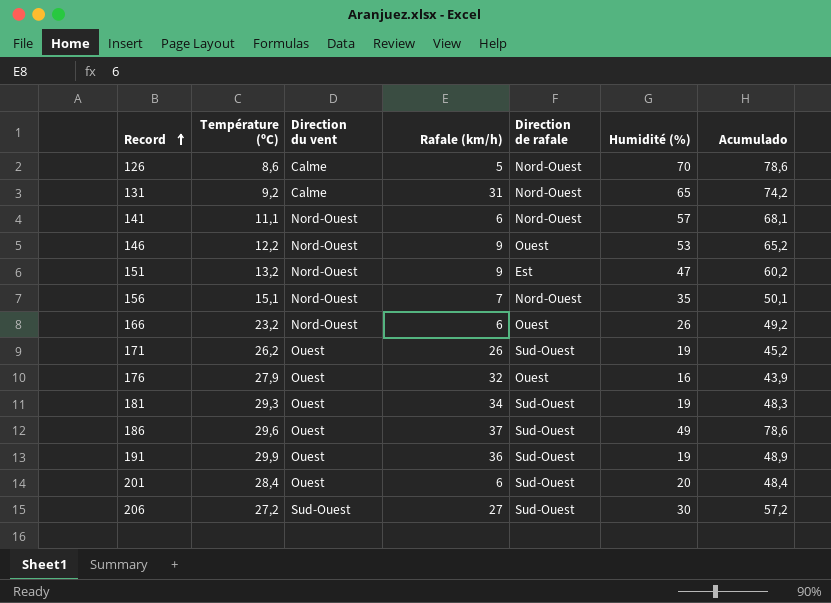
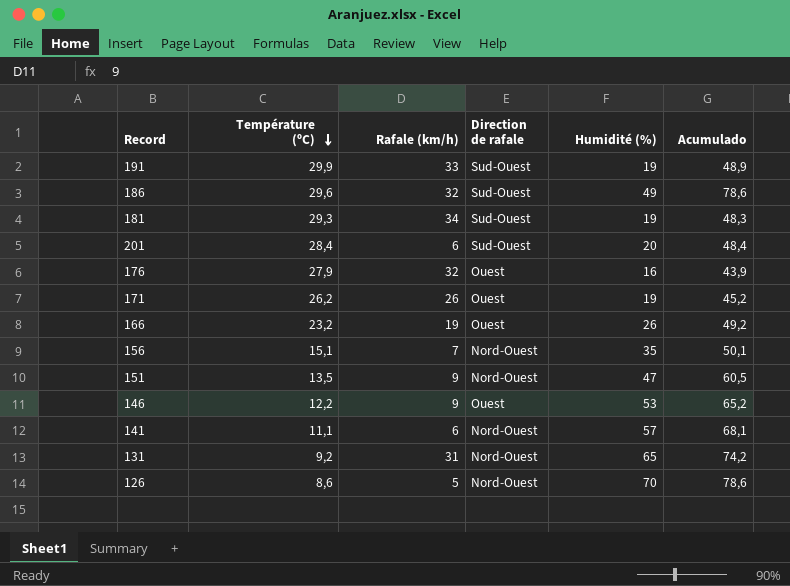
row order: Record ascending -> Température (ºC) descending
column Direction du vent | position: 3 -> none
row 206: 27,2 | Sud-Ouest | 27 | Sud-Ouest | 30 | 57,2 -> none
191 | Rafale (km/h): 36 -> 33
186 | Rafale (km/h): 37 -> 32
171 | Direction de rafale: Sud-Ouest -> Ouest
166 | Rafale (km/h): 6 -> 19
151 | Température (ºC): 13,2 -> 13,5
151 | Direction de rafale: Est -> Nord-Ouest
151 | Acumulado: 60,2 -> 60,5

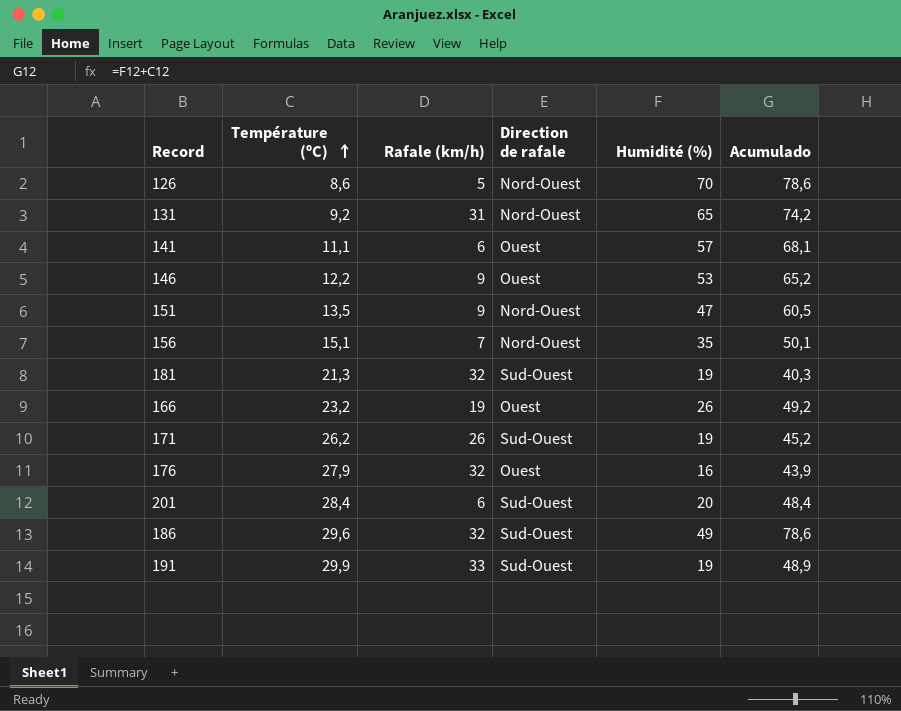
row order: Température (ºC) descending -> Température (ºC) ascending
141 | Direction de rafale: Nord-Ouest -> Ouest
181 | Température (ºC): 29,3 -> 21,3
181 | Rafale (km/h): 34 -> 32
181 | Acumulado: 48,3 -> 40,3
171 | Direction de rafale: Ouest -> Sud-Ouest

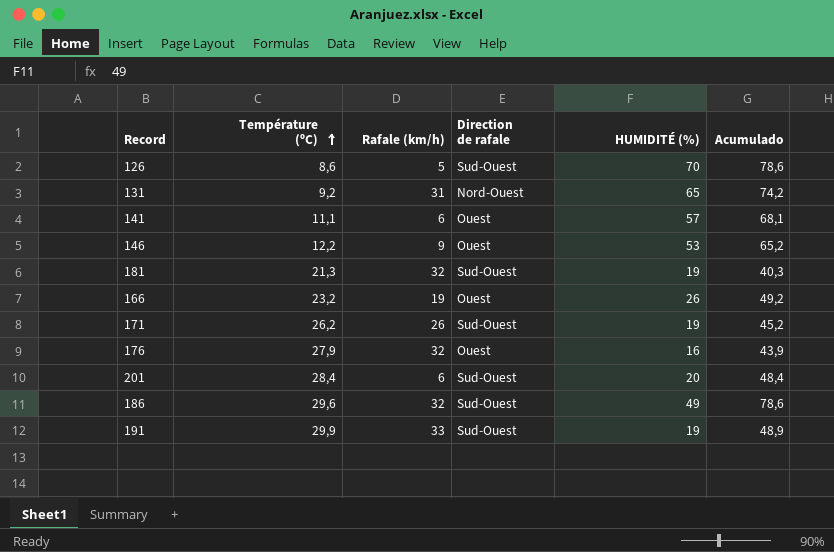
column name: Humidité (%) -> HUMIDITÉ (%)
row 151: 13,5 | 9 | Nord-Ouest | 47 | 60,5 -> none
row 156: 15,1 | 7 | Nord-Ouest | 35 | 50,1 -> none
126 | Direction de rafale: Nord-Ouest -> Sud-Ouest

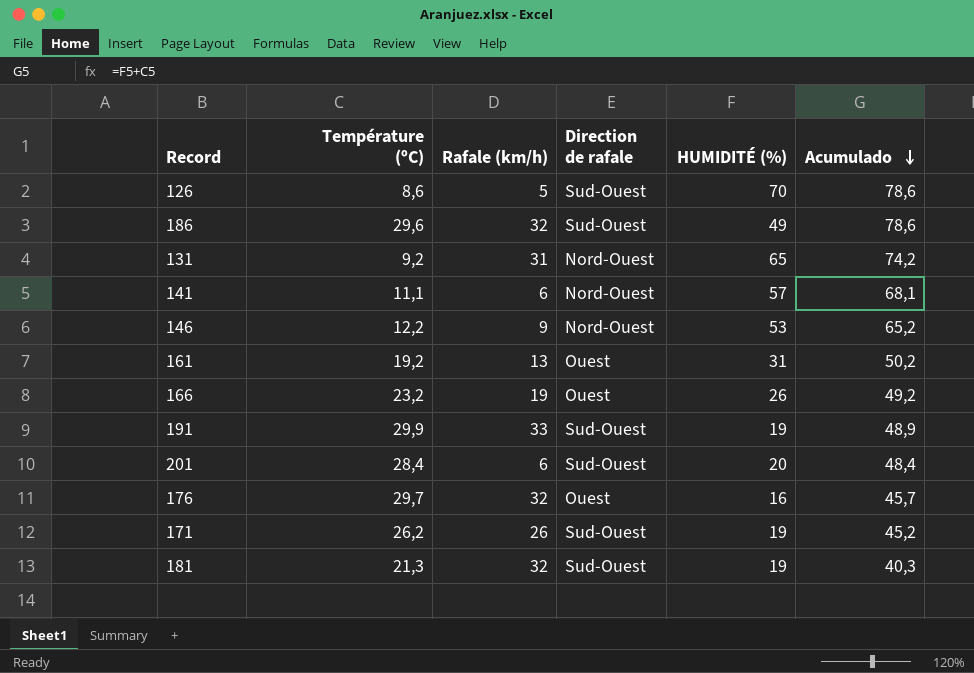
row order: Température (ºC) ascending -> Acumulado descending
141 | Direction de rafale: Ouest -> Nord-Ouest
146 | Direction de rafale: Ouest -> Nord-Ouest
row 161: none -> 19,2 | 13 | Ouest | 31 | 50,2
176 | Température (ºC): 27,9 -> 29,7
176 | Acumulado: 43,9 -> 45,7

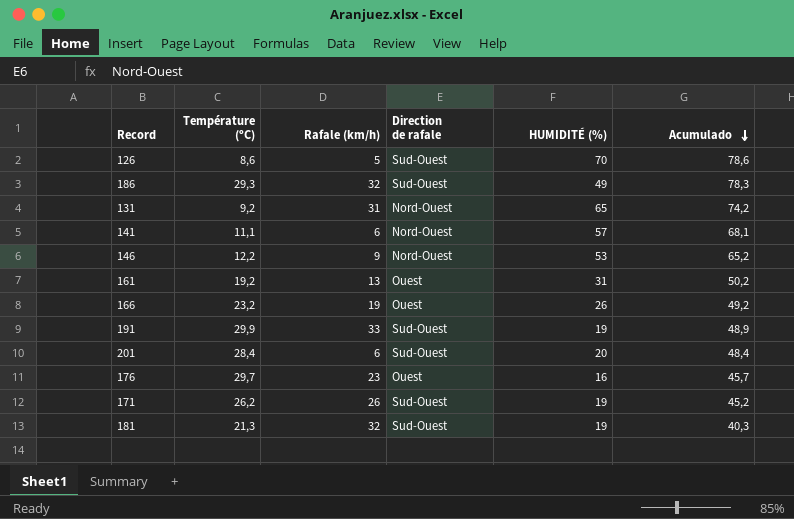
186 | Température (ºC): 29,6 -> 29,3
186 | Acumulado: 78,6 -> 78,3
176 | Rafale (km/h): 32 -> 23

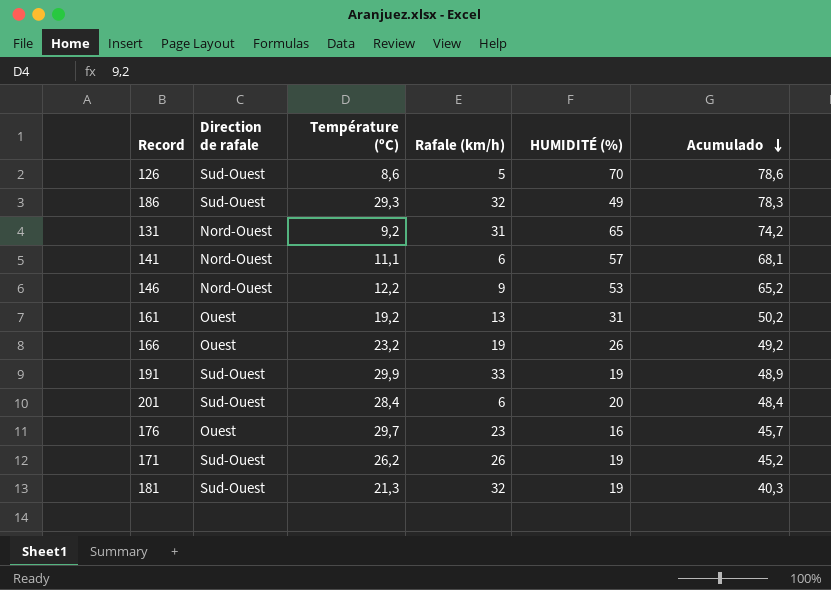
column Direction de rafale | position: 4 -> 2

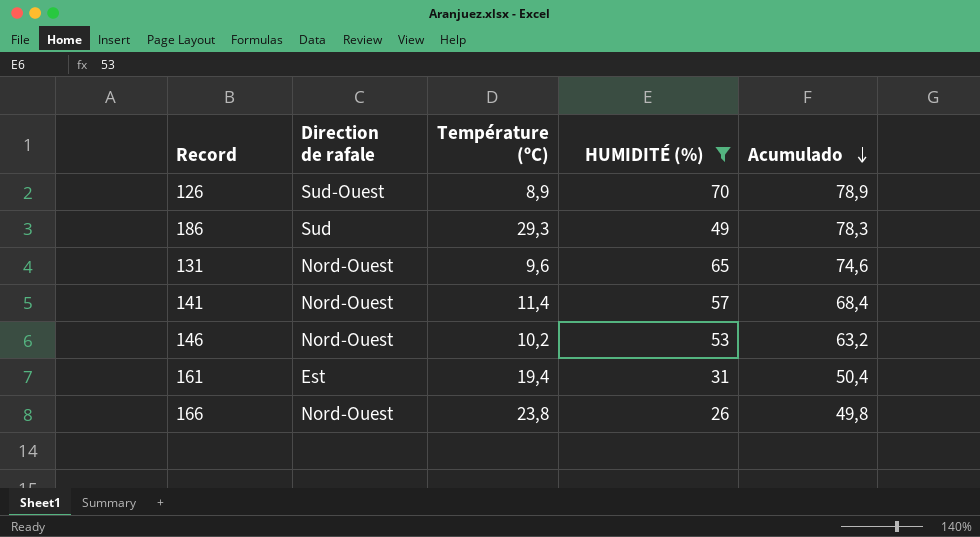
filter: none -> HUMIDITÉ (%) >= 26
column Rafale (km/h) | position: 4 -> none
126 | Température (ºC): 8,6 -> 8,9
126 | Acumulado: 78,6 -> 78,9
186 | Direction de rafale: Sud-Ouest -> Sud
131 | Température (ºC): 9,2 -> 9,6
131 | Acumulado: 74,2 -> 74,6
141 | Température (ºC): 11,1 -> 11,4
141 | Acumulado: 68,1 -> 68,4
146 | Température (ºC): 12,2 -> 10,2
146 | Acumulado: 65,2 -> 63,2
161 | Direction de rafale: Ouest -> Est
161 | Température (ºC): 19,2 -> 19,4
161 | Acumulado: 50,2 -> 50,4
166 | Direction de rafale: Ouest -> Nord-Ouest
166 | Température (ºC): 23,2 -> 23,8
166 | Acumulado: 49,2 -> 49,8

